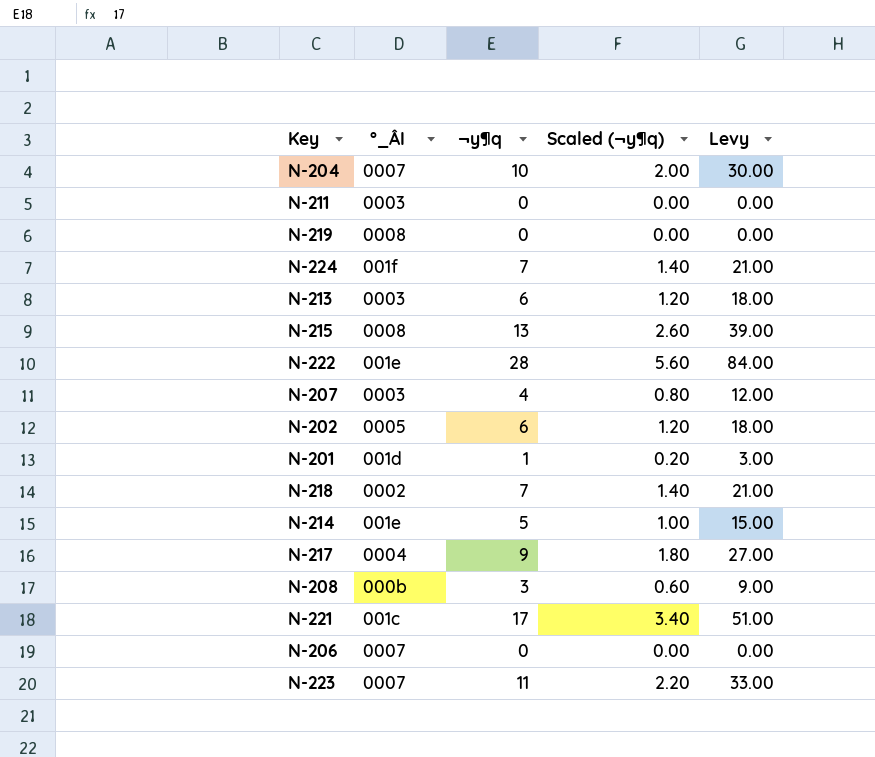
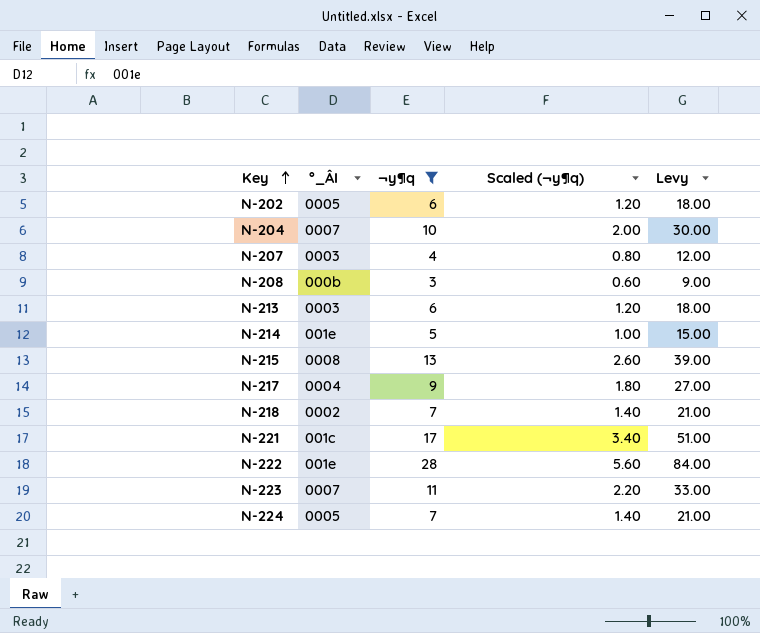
filter: none -> ¬y¶q >= 3
row order: none -> Key ascending
N-224 | °_ÂI: 001f -> 0005

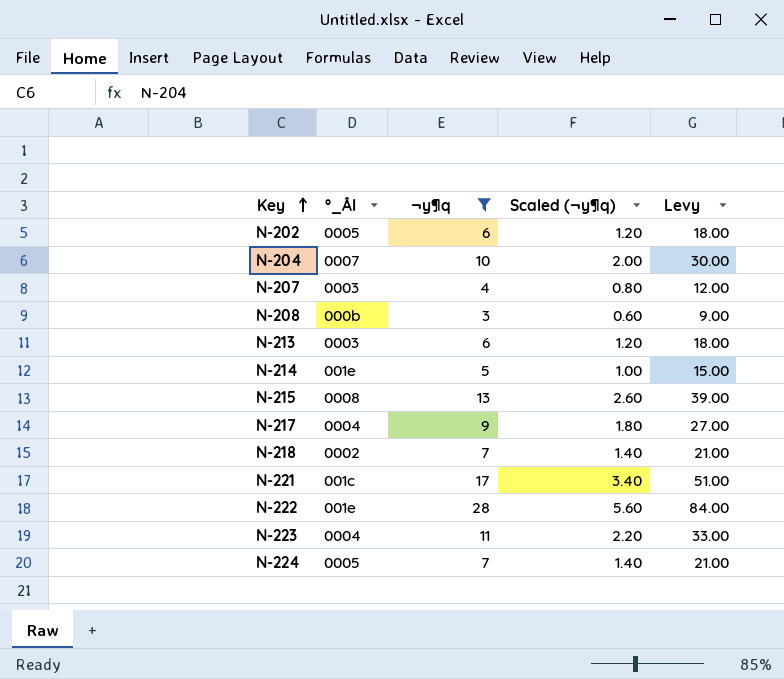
N-223 | °_ÂI: 0007 -> 0004

